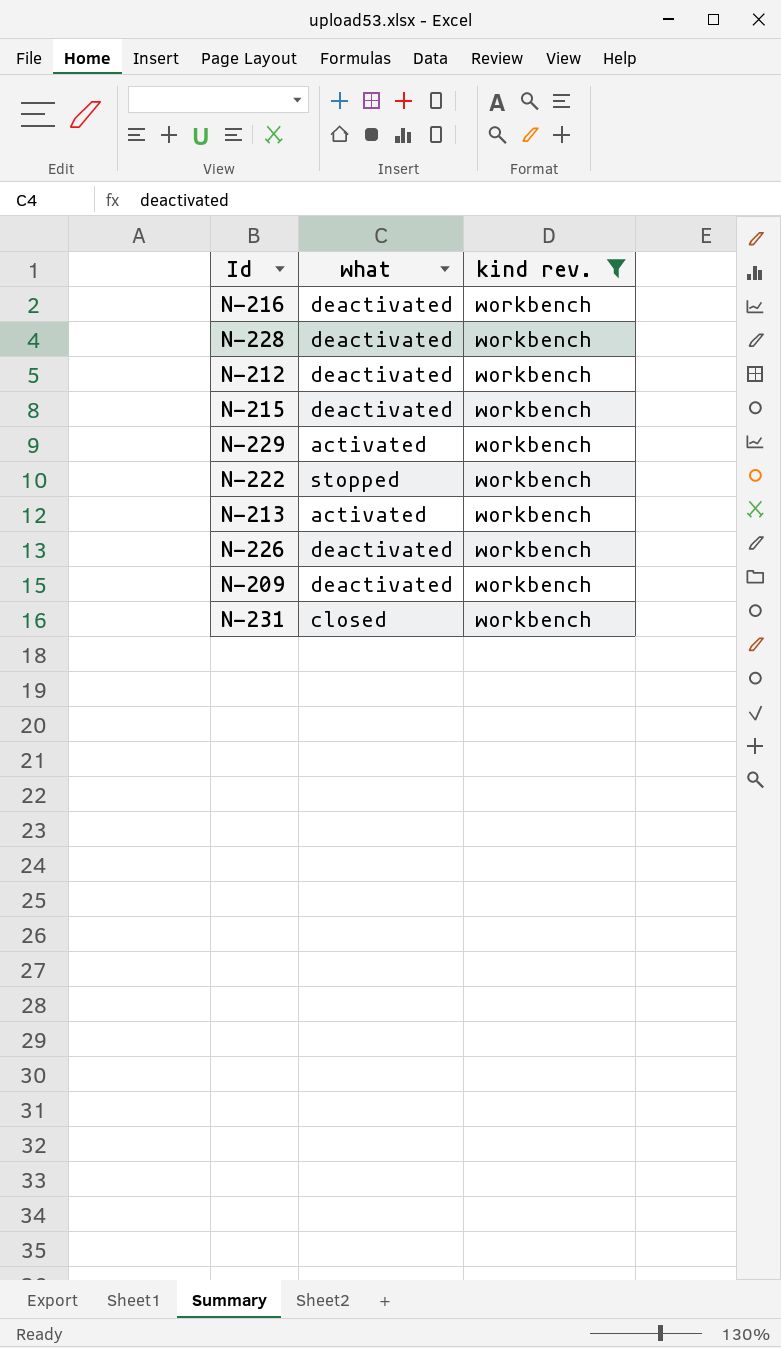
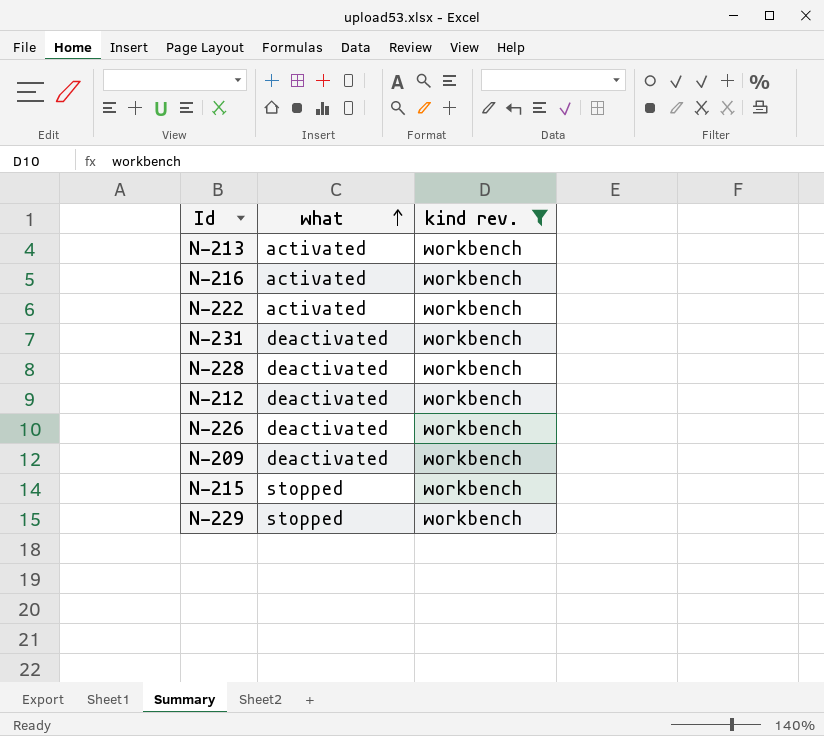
row order: none -> what ascending
N-216 | what: deactivated -> activated
N-222 | what: stopped -> activated
N-231 | what: closed -> deactivated
N-215 | what: deactivated -> stopped
N-229 | what: activated -> stopped

